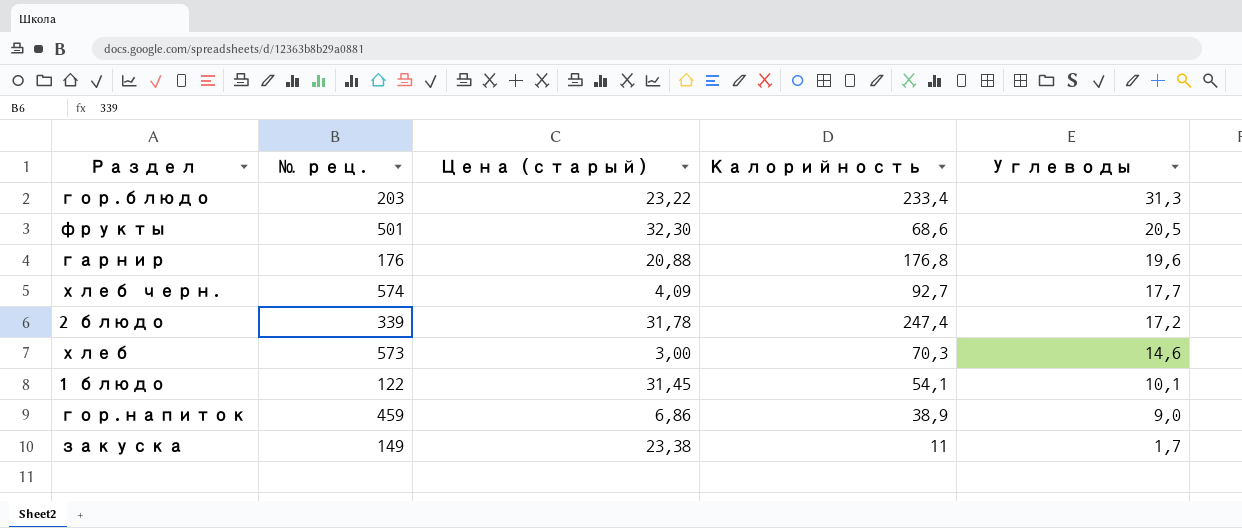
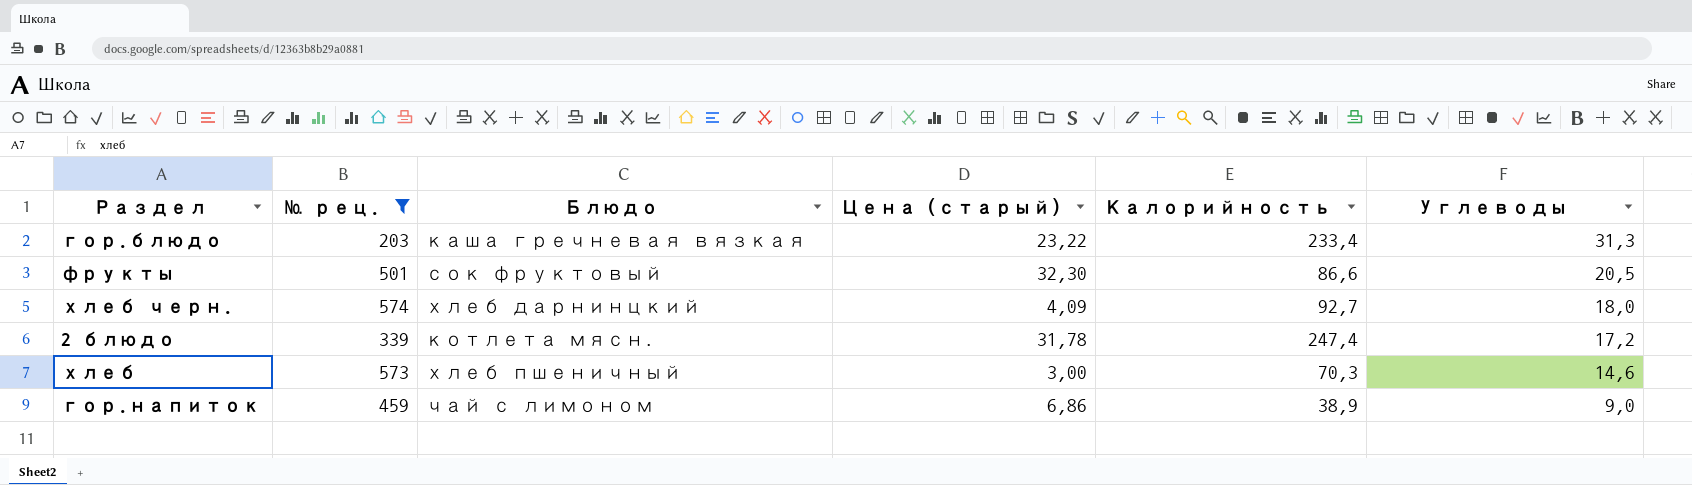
filter: none -> № рец. >= 203
column Блюдо | position: none -> 3
фрукты | Калорийность: 68,6 -> 86,6
хлеб черн. | Углеводы: 17,7 -> 18,0

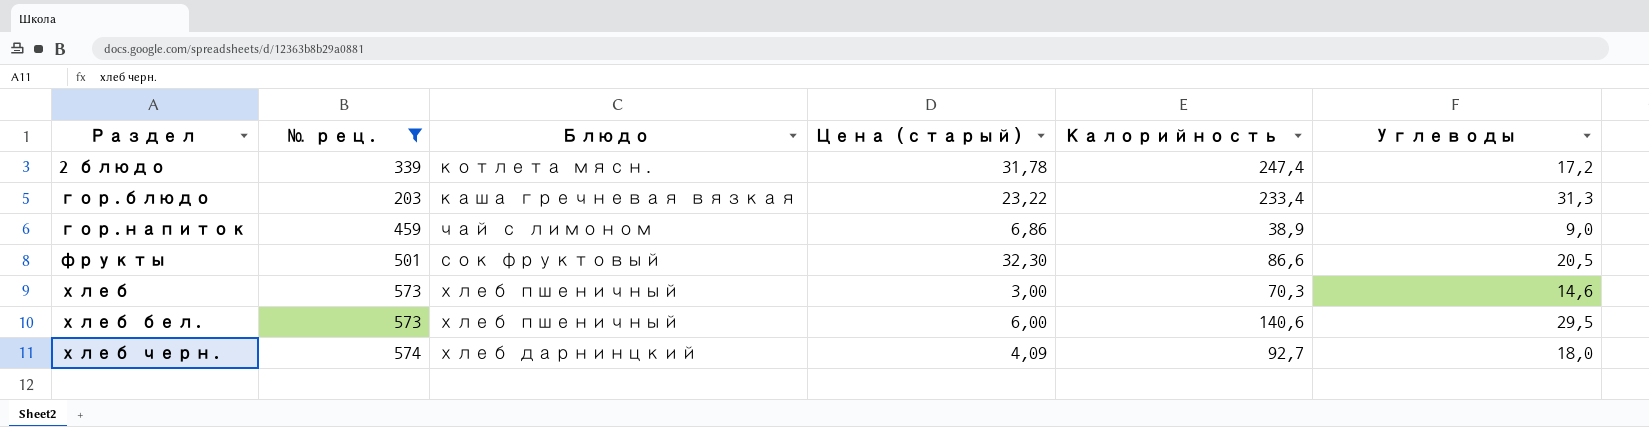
row order: Углеводы descending -> Раздел ascending
row хлеб бел.: none -> 573 | хлеб пшеничный | 6,00 | 140,6 | 29,5

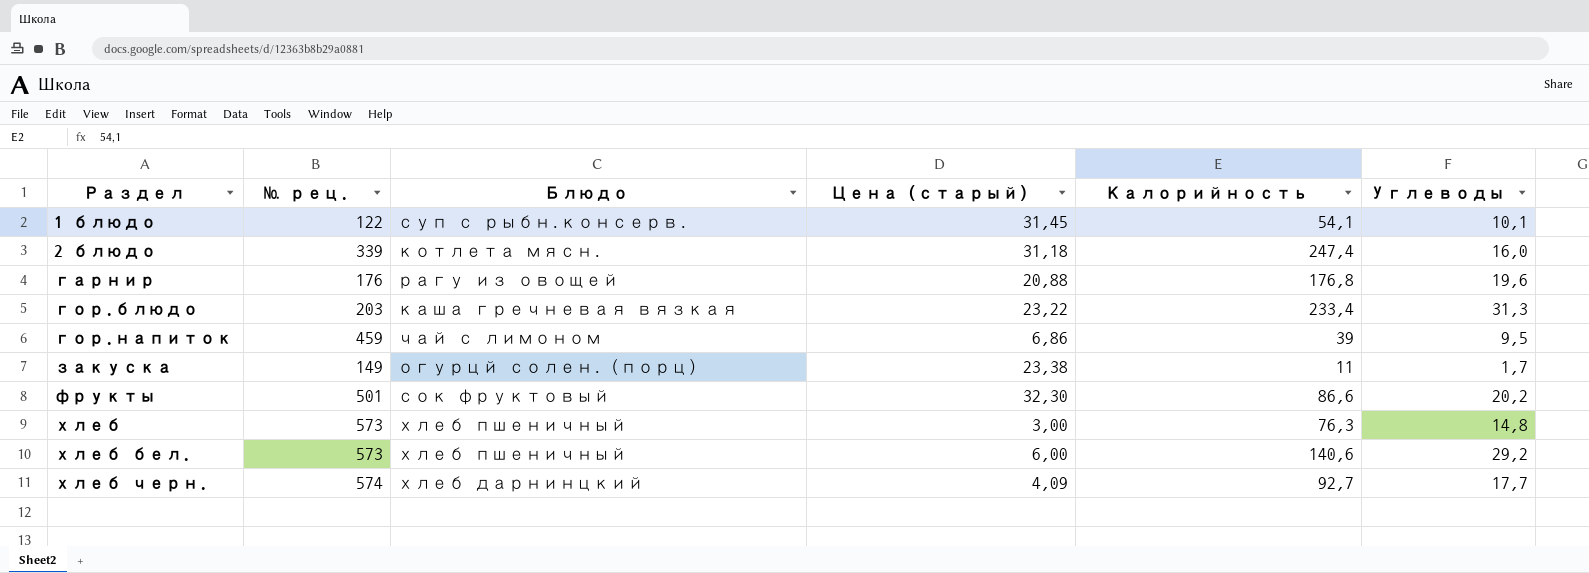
filter: № рец. >= 203 -> none
2 блюдо | Цена (старый): 31,78 -> 31,18
2 блюдо | Углеводы: 17,2 -> 16,0
гор.напиток | Калорийность: 38,9 -> 39
гор.напиток | Углеводы: 9,0 -> 9,5
фрукты | Углеводы: 20,5 -> 20,2
хлеб | Калорийность: 70,3 -> 76,3
хлеб | Углеводы: 14,6 -> 14,8
хлеб бел. | Углеводы: 29,5 -> 29,2
хлеб черн. | Углеводы: 18,0 -> 17,7

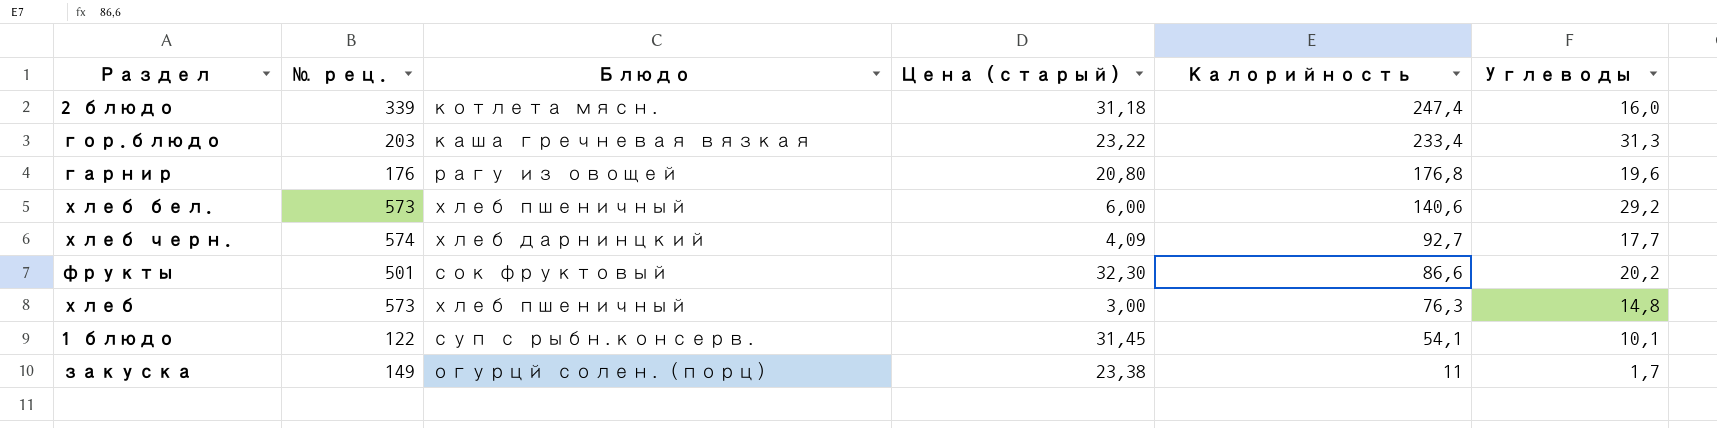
row order: Раздел ascending -> Калорийность descending
row гор.напиток: 459 | чай с лимоном | 6,86 | 39 | 9,5 -> none
гарнир | Цена (старый): 20,88 -> 20,80

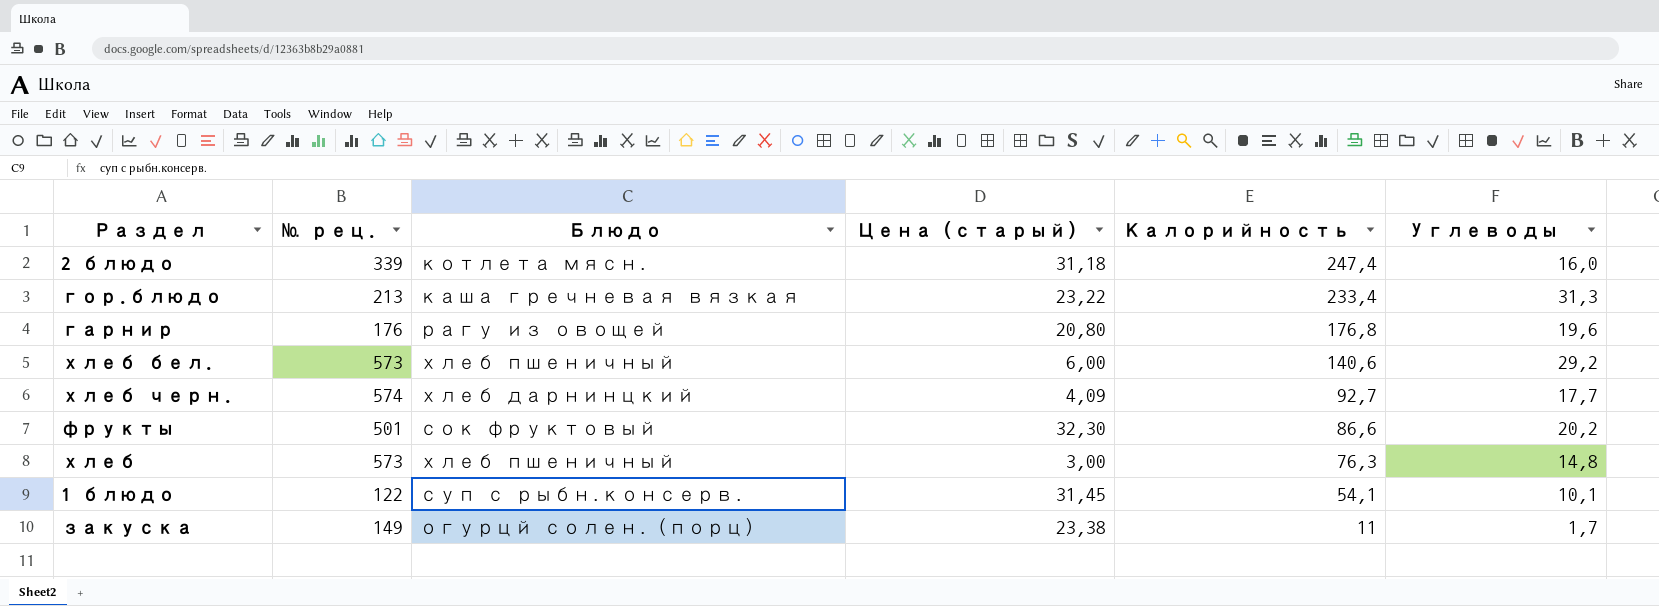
гор.блюдо | № рец.: 203 -> 213

